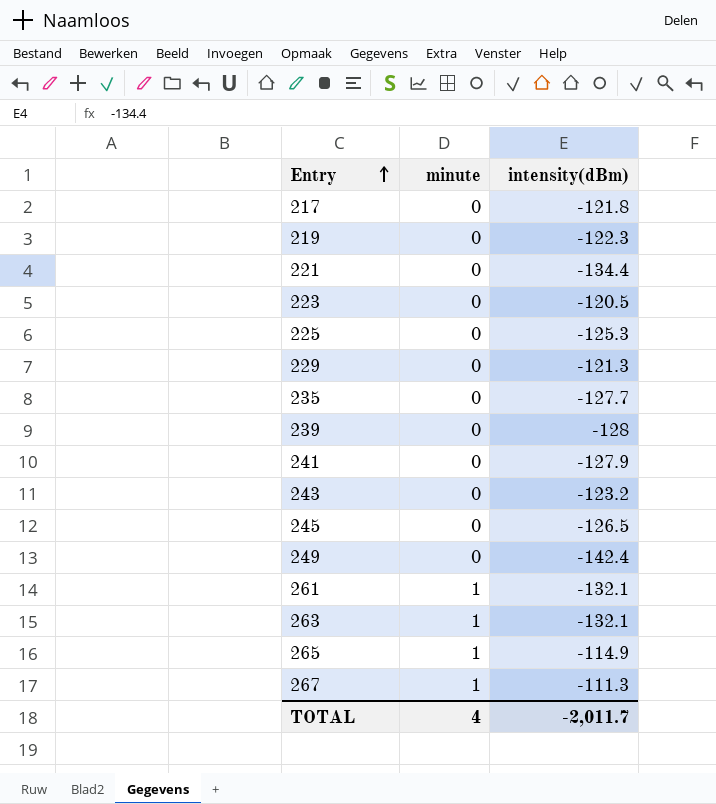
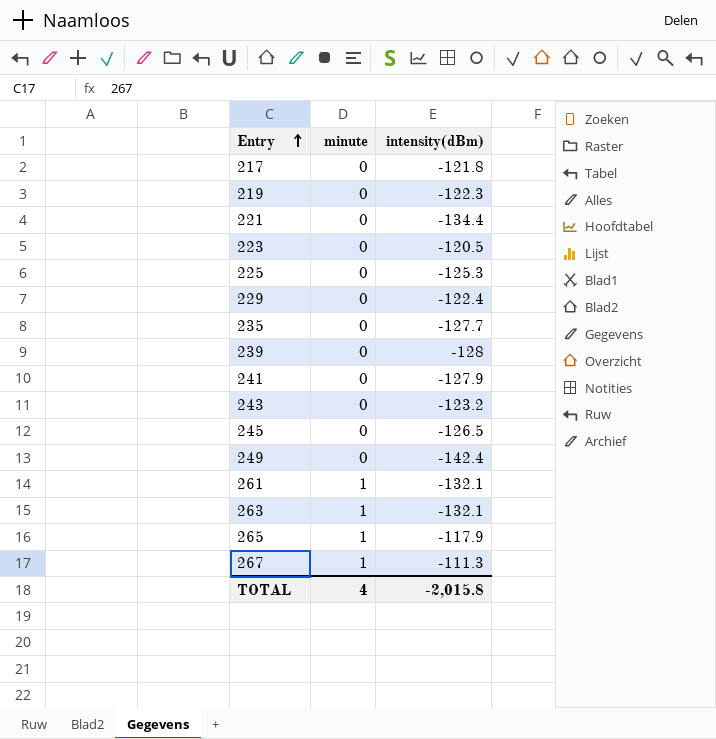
229 | intensity(dBm): -121.3 -> -122.4
265 | intensity(dBm): -114.9 -> -117.9
TOTAL | intensity(dBm): -2,011.7 -> -2,015.8

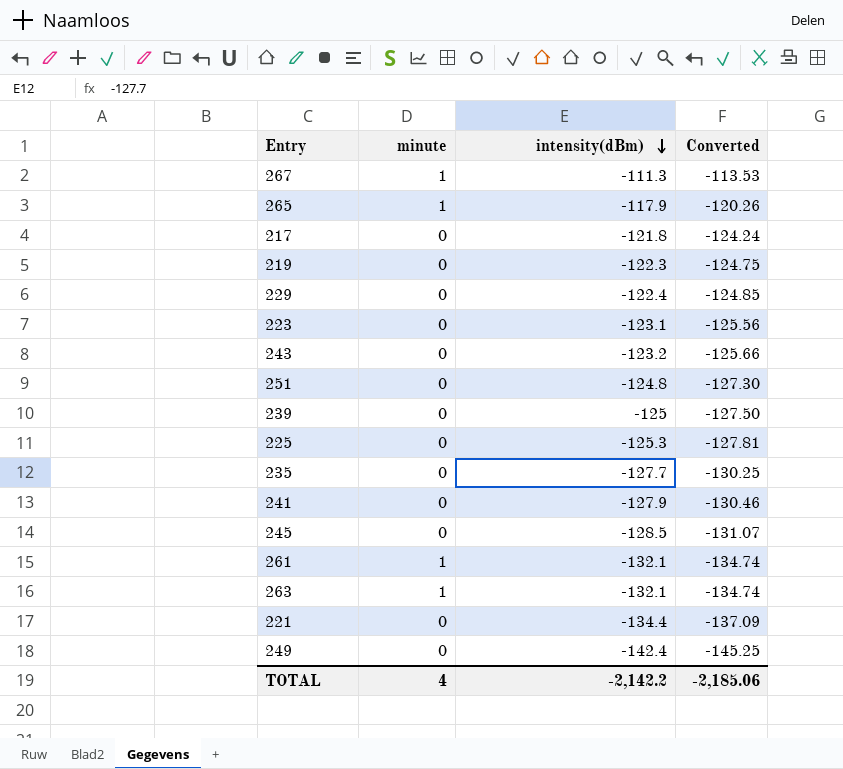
row order: Entry ascending -> intensity(dBm) descending
column Converted | formula: none -> [intensity(dBm)] * 1.02
223 | intensity(dBm): -120.5 -> -123.1
row 251: none -> 0 | -124.8 | -127.30
239 | intensity(dBm): -128 -> -125
245 | intensity(dBm): -126.5 -> -128.5
TOTAL | intensity(dBm): -2,015.8 -> -2,142.2

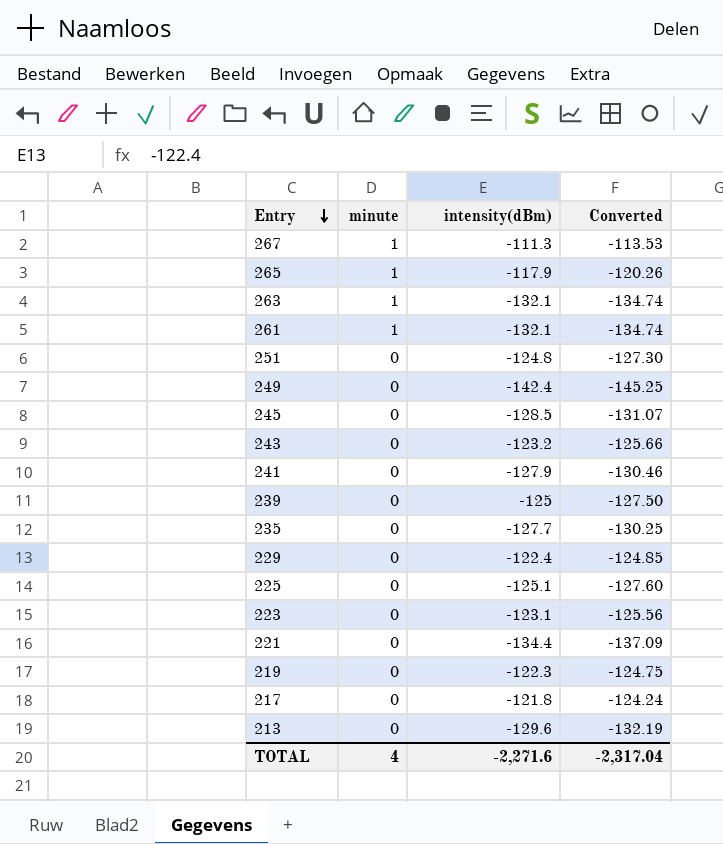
row order: intensity(dBm) descending -> Entry descending
225 | intensity(dBm): -125.3 -> -125.1
225 | Converted: -127.81 -> -127.60
row 213: none -> 0 | -129.6 | -132.19
TOTAL | intensity(dBm): -2,142.2 -> -2,271.6
TOTAL | Converted: -2,185.06 -> -2,317.04

